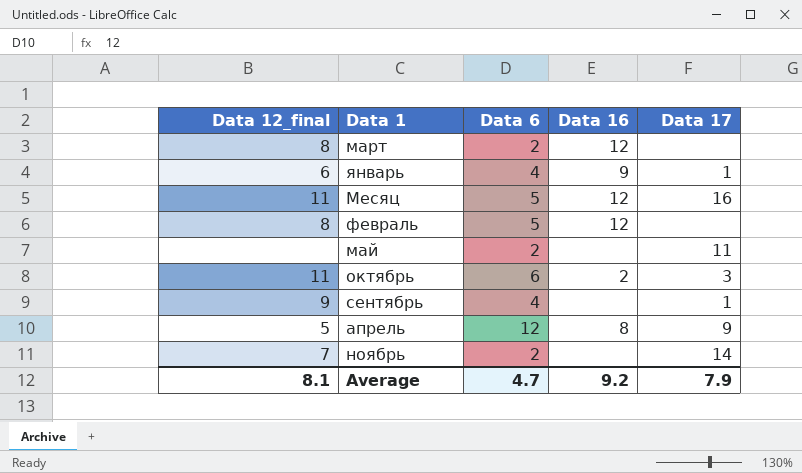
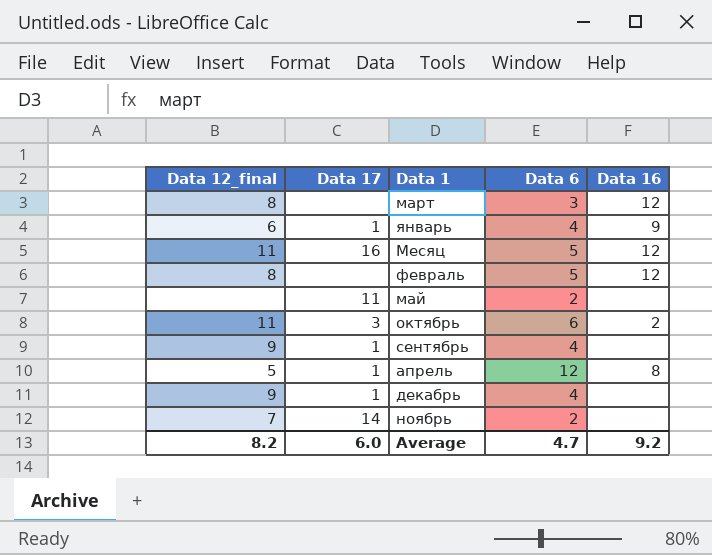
column Data 17 | position: 5 -> 2
март | Data 6: 2 -> 3
апрель | Data 17: 9 -> 1
row декабрь: none -> 9 | 1 | 4 | none
Average | Data 12_final: 8.1 -> 8.2
Average | Data 17: 7.9 -> 6.0

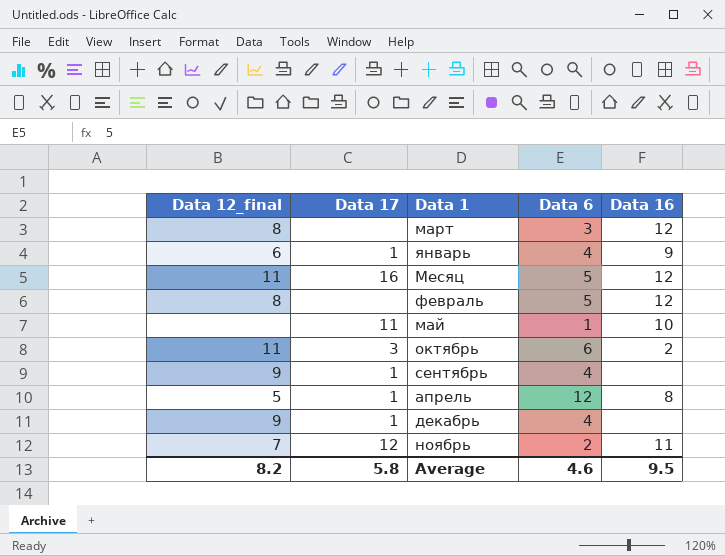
май | Data 6: 2 -> 1
май | Data 16: none -> 10
ноябрь | Data 17: 14 -> 12
ноябрь | Data 16: none -> 11
Average | Data 17: 6.0 -> 5.8
Average | Data 6: 4.7 -> 4.6
Average | Data 16: 9.2 -> 9.5

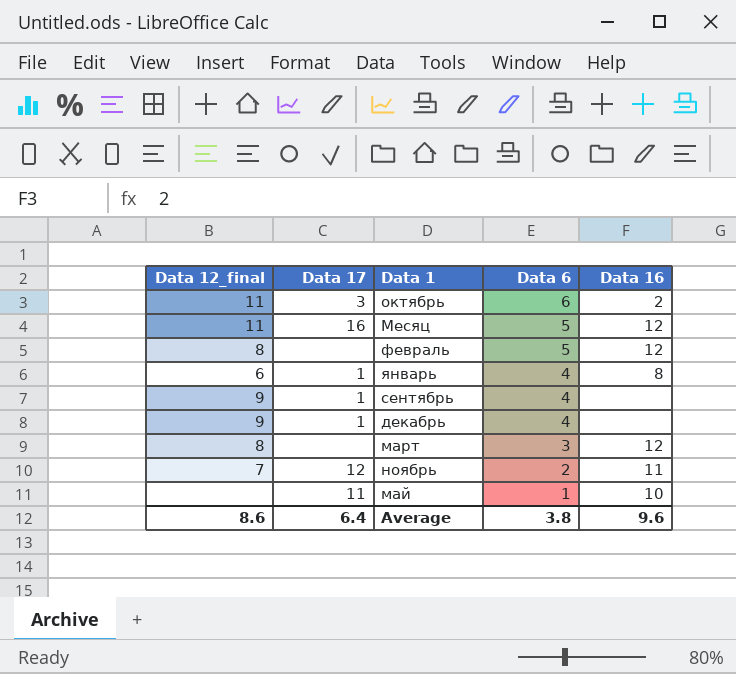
row order: none -> Data 6 descending
row апрель: 5 | 1 | 12 | 8 -> none
январь | Data 16: 9 -> 8
Average | Data 12_final: 8.2 -> 8.6
Average | Data 17: 5.8 -> 6.4
Average | Data 6: 4.6 -> 3.8
Average | Data 16: 9.5 -> 9.6

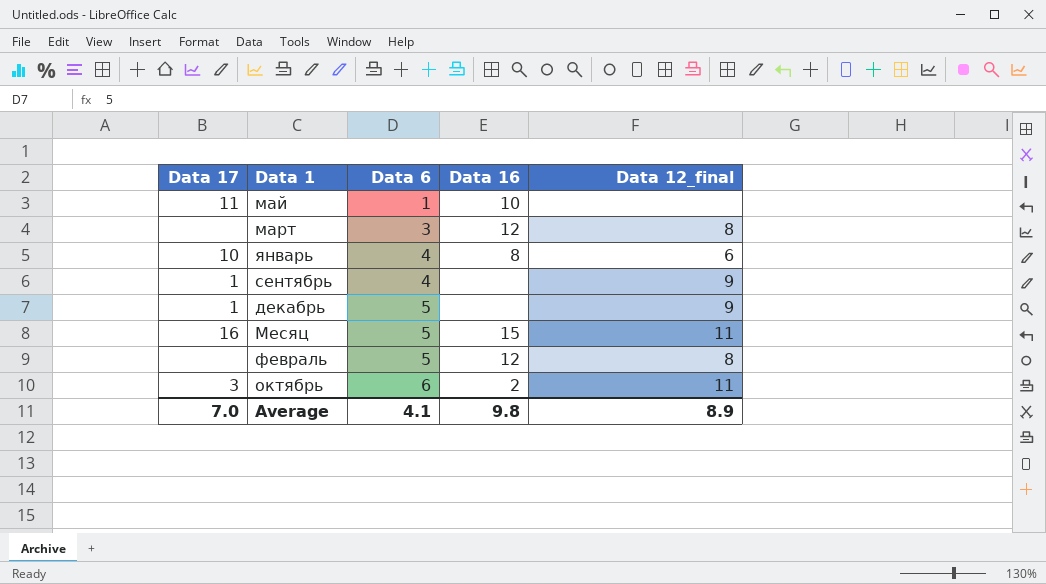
row order: Data 6 descending -> Data 6 ascending
column Data 12_final | position: 1 -> 5
row ноябрь: 7 | 12 | 2 | 11 -> none
январь | Data 17: 1 -> 10
декабрь | Data 6: 4 -> 5
Месяц | Data 16: 12 -> 15
Average | Data 17: 6.4 -> 7.0
Average | Data 6: 3.8 -> 4.1
Average | Data 16: 9.6 -> 9.8
Average | Data 12_final: 8.6 -> 8.9

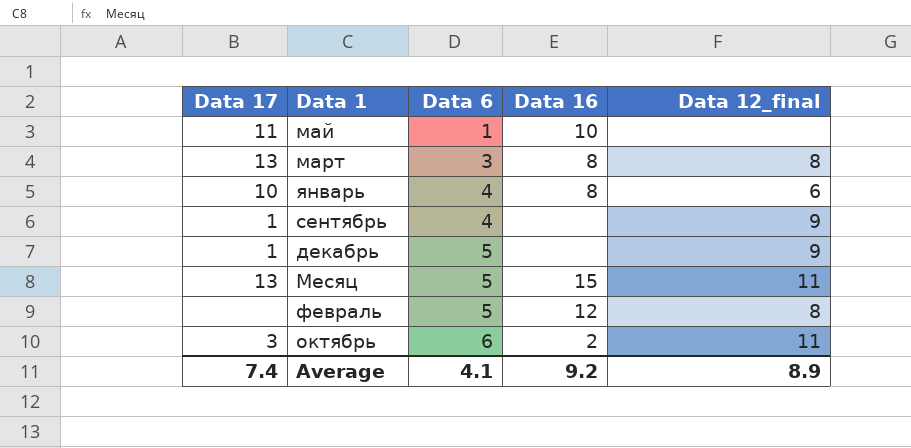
март | Data 17: none -> 13
март | Data 16: 12 -> 8
Месяц | Data 17: 16 -> 13
Average | Data 17: 7.0 -> 7.4
Average | Data 16: 9.8 -> 9.2

